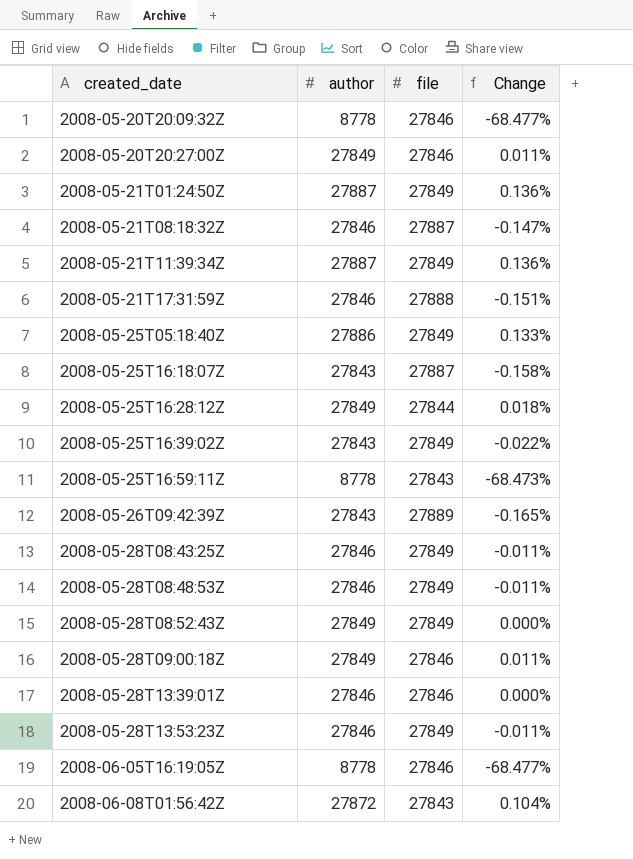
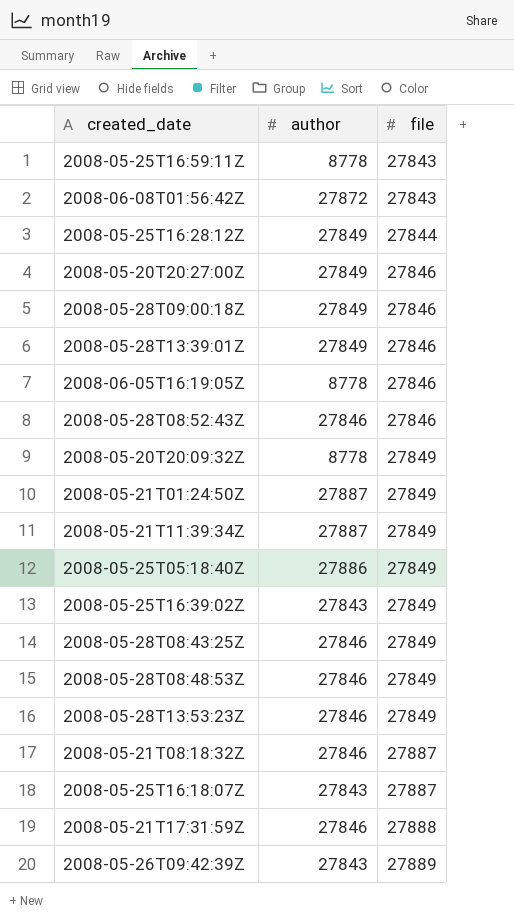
row order: created_date ascending -> file ascending
column Change | formula: ([author] - [file]) / [file] -> none
2008-05-28T13:39:01Z | author: 27846 -> 27849
2008-05-28T08:52:43Z | author: 27849 -> 27846
2008-05-28T08:52:43Z | file: 27849 -> 27846
2008-05-20T20:09:32Z | file: 27846 -> 27849

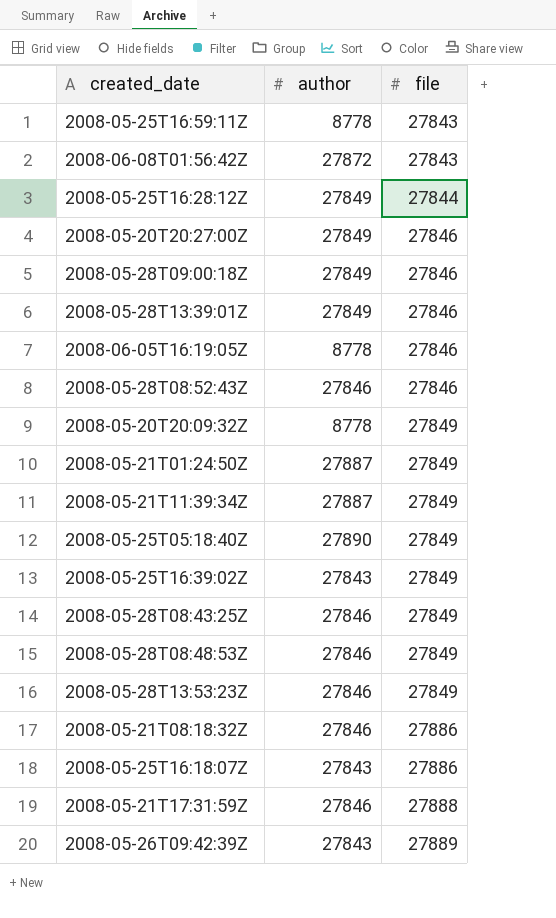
2008-05-25T05:18:40Z | author: 27886 -> 27890
2008-05-21T08:18:32Z | file: 27887 -> 27886
2008-05-25T16:18:07Z | file: 27887 -> 27886

